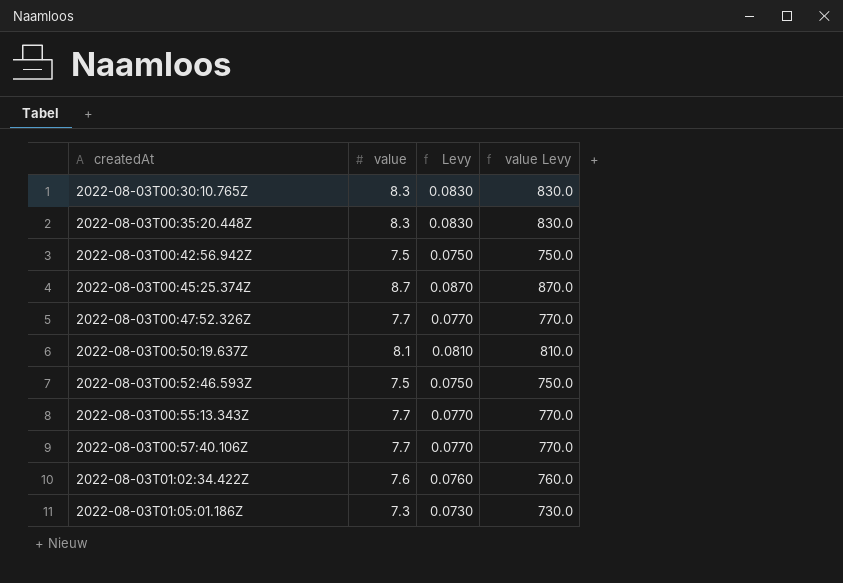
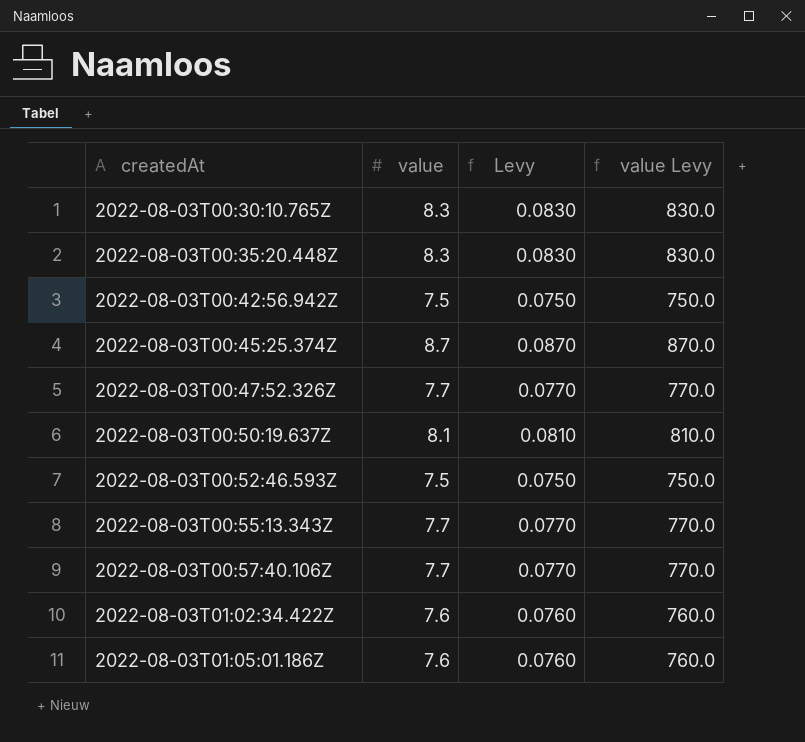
2022-08-03T01:05:01.186Z | value: 7.3 -> 7.6
2022-08-03T01:05:01.186Z | Levy: 0.0730 -> 0.0760
2022-08-03T01:05:01.186Z | value Levy: 730.0 -> 760.0

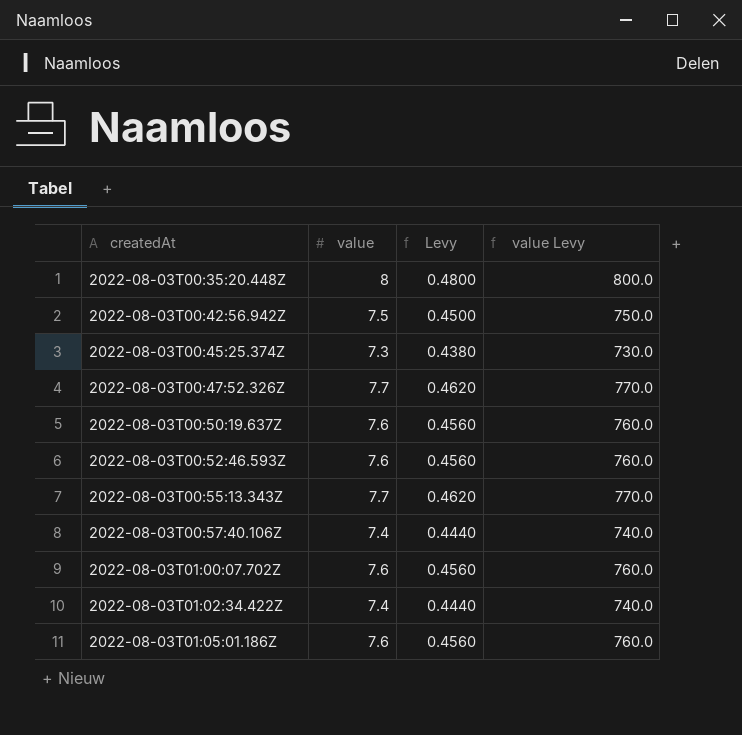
column Levy | formula: [value] * 0.01 -> [value] * 0.06
row 2022-08-03T00:30:10.765Z: 8.3 | 0.0830 | 830.0 -> none
2022-08-03T00:35:20.448Z | value: 8.3 -> 8
2022-08-03T00:35:20.448Z | value Levy: 830.0 -> 800.0
2022-08-03T00:45:25.374Z | value: 8.7 -> 7.3
2022-08-03T00:45:25.374Z | value Levy: 870.0 -> 730.0
2022-08-03T00:50:19.637Z | value: 8.1 -> 7.6
2022-08-03T00:50:19.637Z | value Levy: 810.0 -> 760.0
2022-08-03T00:52:46.593Z | value: 7.5 -> 7.6
2022-08-03T00:52:46.593Z | value Levy: 750.0 -> 760.0
2022-08-03T00:57:40.106Z | value: 7.7 -> 7.4
2022-08-03T00:57:40.106Z | value Levy: 770.0 -> 740.0
row 2022-08-03T01:00:07.702Z: none -> 7.6 | 0.4560 | 760.0
2022-08-03T01:02:34.422Z | value: 7.6 -> 7.4
2022-08-03T01:02:34.422Z | value Levy: 760.0 -> 740.0

